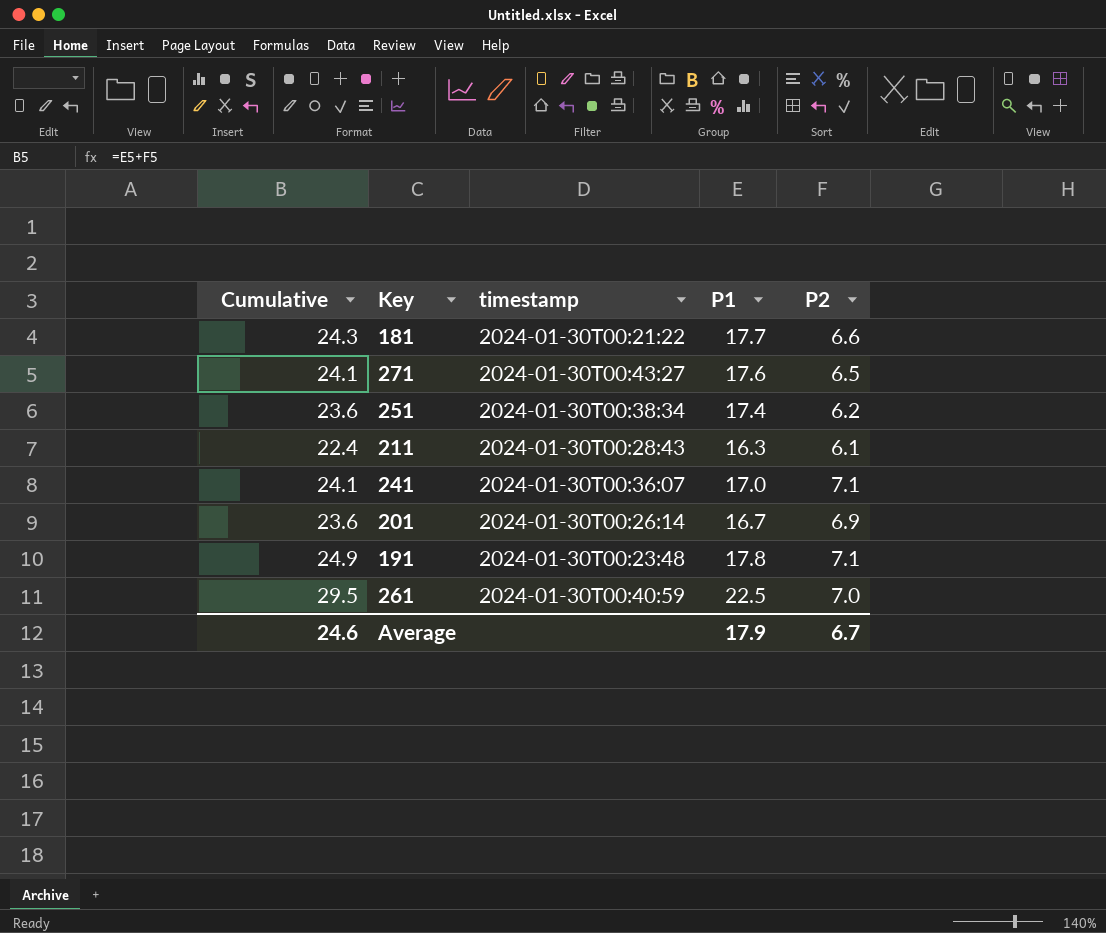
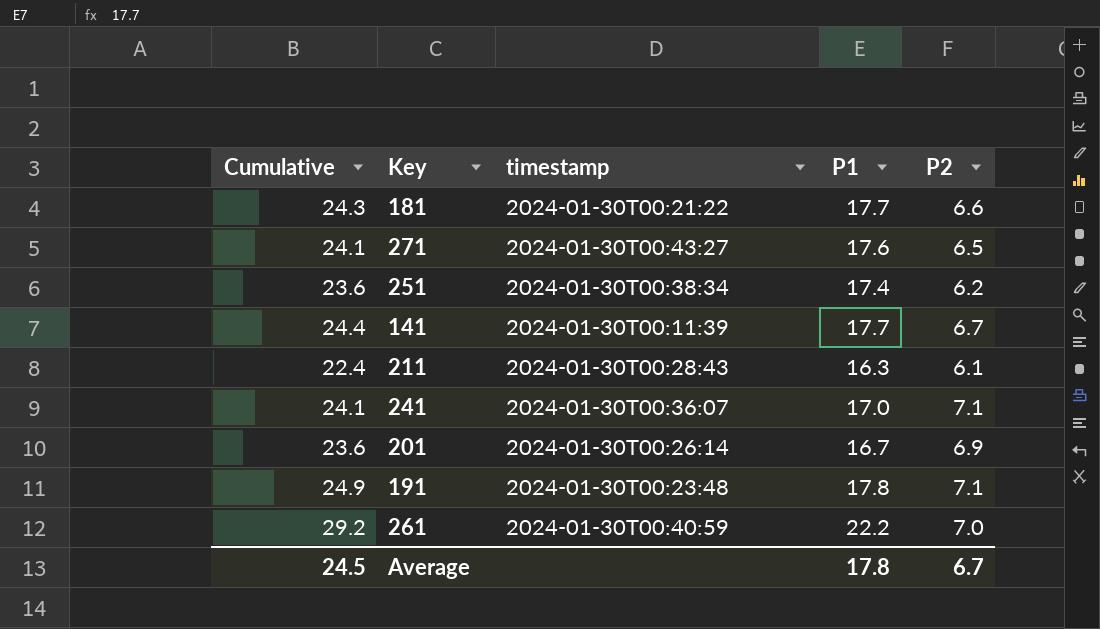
row 141: none -> 24.4 | 2024-01-30T00:11:39 | 17.7 | 6.7
261 | Cumulative: 29.5 -> 29.2
261 | P1: 22.5 -> 22.2
Average | Cumulative: 24.6 -> 24.5
Average | P1: 17.9 -> 17.8

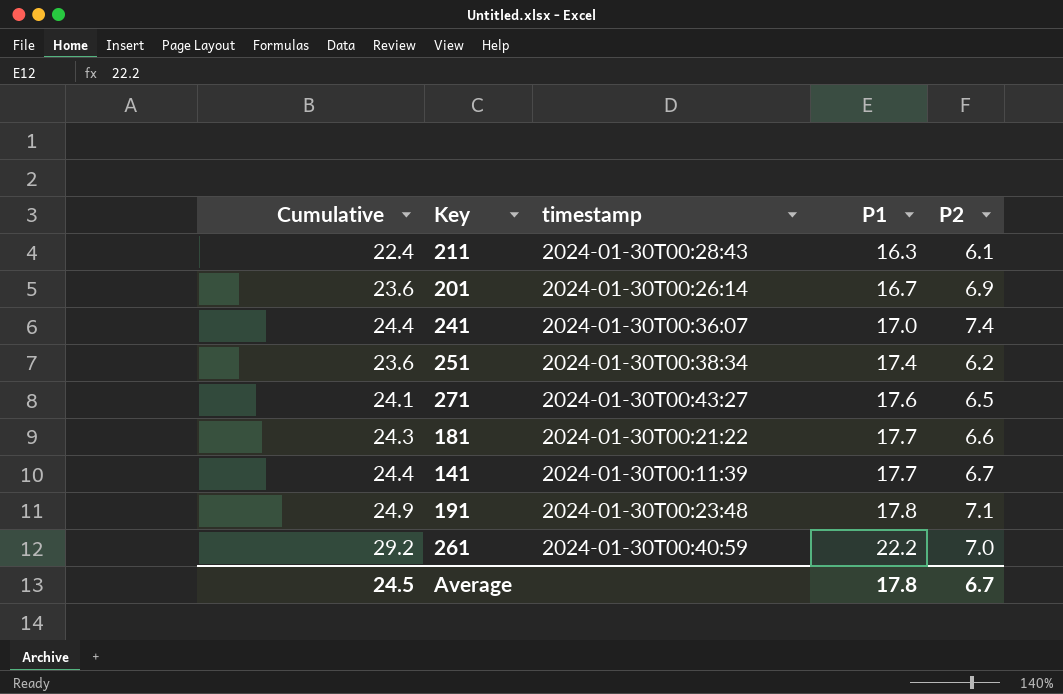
row order: none -> P1 ascending
241 | Cumulative: 24.1 -> 24.4
241 | P2: 7.1 -> 7.4

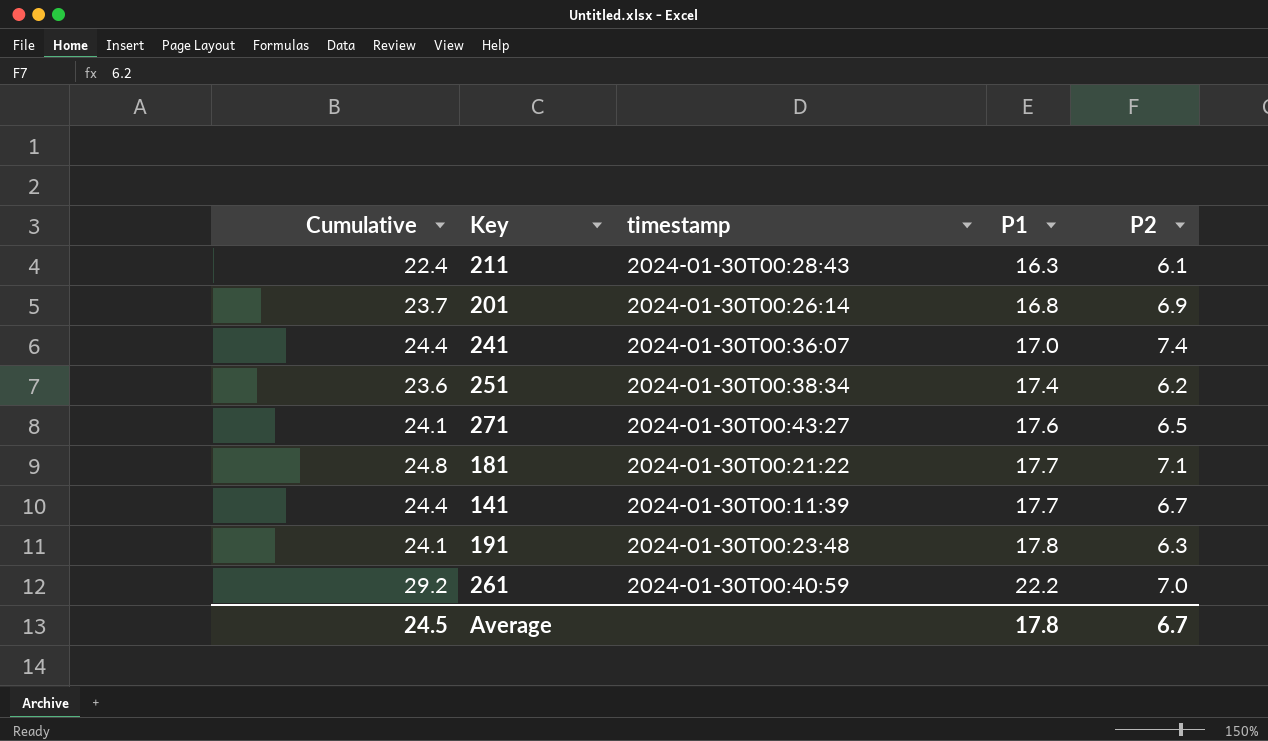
201 | Cumulative: 23.6 -> 23.7
201 | P1: 16.7 -> 16.8
181 | Cumulative: 24.3 -> 24.8
181 | P2: 6.6 -> 7.1
191 | Cumulative: 24.9 -> 24.1
191 | P2: 7.1 -> 6.3

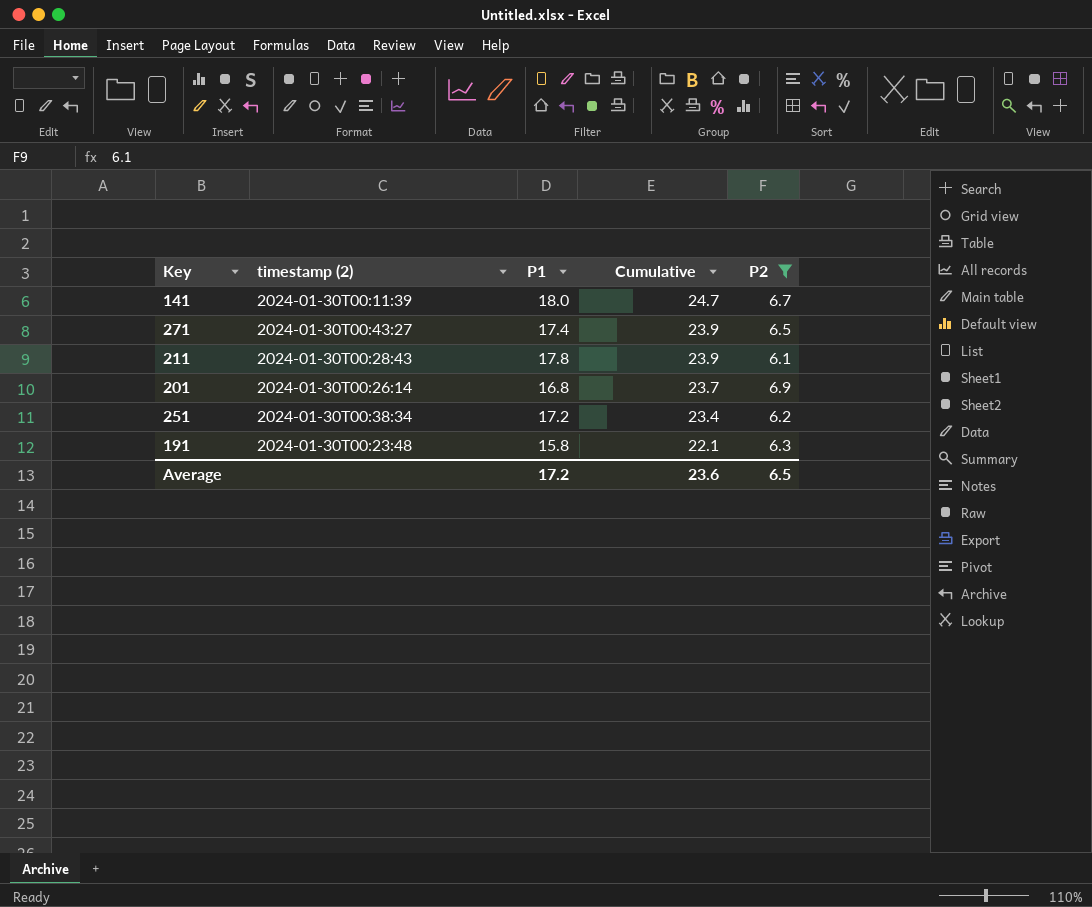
filter: none -> P2 <= 6.9
row order: P1 ascending -> Cumulative descending
column name: timestamp -> timestamp (2)
column Cumulative | position: 1 -> 4
141 | P1: 17.7 -> 18.0
141 | Cumulative: 24.4 -> 24.7
271 | P1: 17.6 -> 17.4
271 | Cumulative: 24.1 -> 23.9
211 | P1: 16.3 -> 17.8
211 | Cumulative: 22.4 -> 23.9
251 | P1: 17.4 -> 17.2
251 | Cumulative: 23.6 -> 23.4
191 | P1: 17.8 -> 15.8
191 | Cumulative: 24.1 -> 22.1
Average | P1: 17.8 -> 17.2
Average | Cumulative: 24.5 -> 23.6
Average | P2: 6.7 -> 6.5

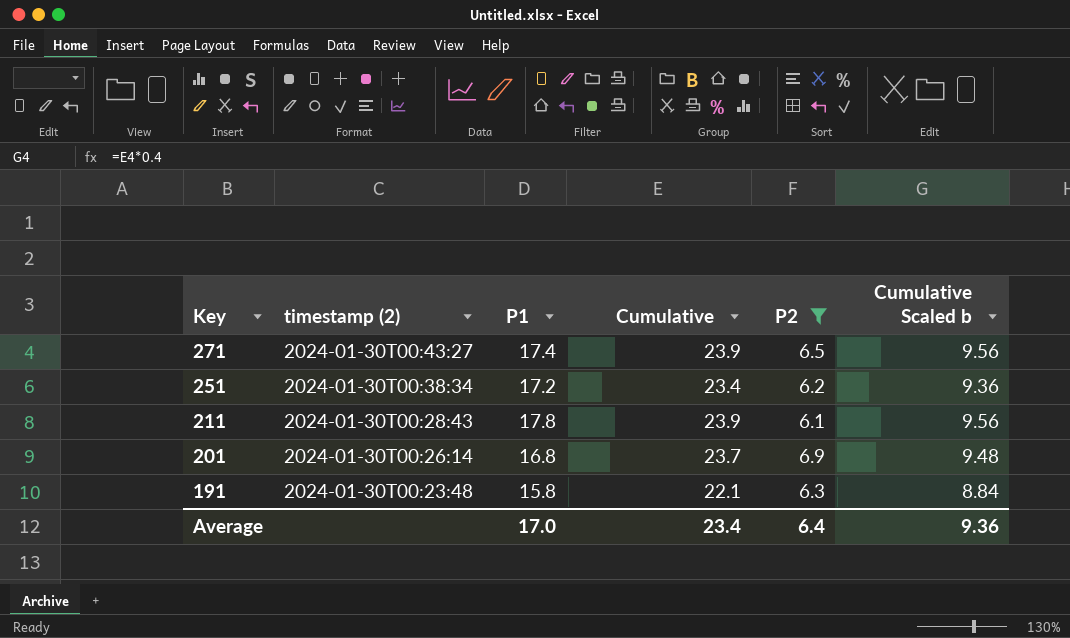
row order: Cumulative descending -> Key descending
column Cumulative Scaled b | formula: none -> [Cumulative] * 0.4
row 141: 2024-01-30T00:11:39 | 18.0 | 24.7 | 6.7 -> none
Average | P1: 17.2 -> 17.0
Average | Cumulative: 23.6 -> 23.4
Average | P2: 6.5 -> 6.4

